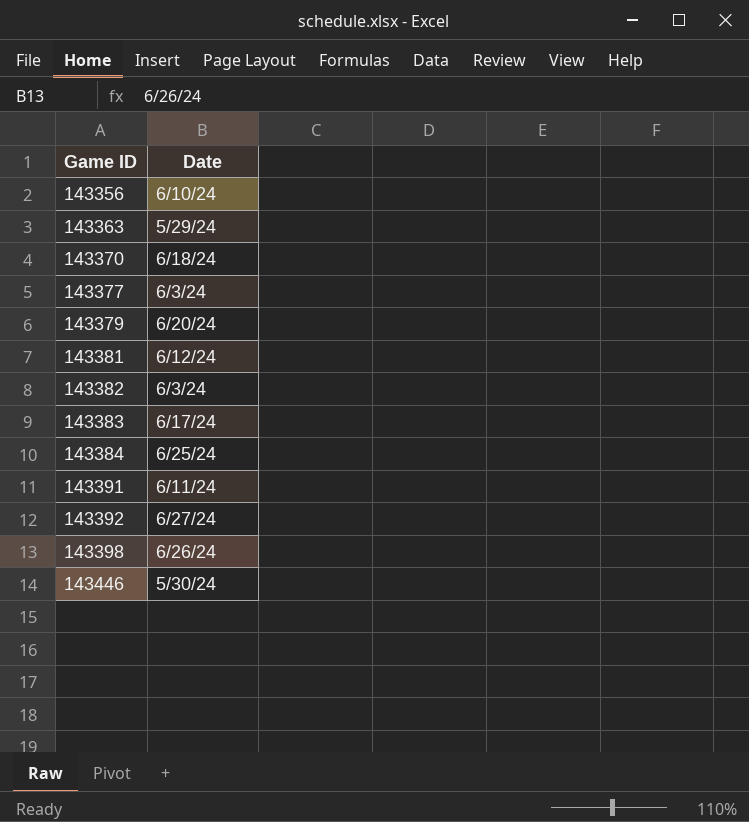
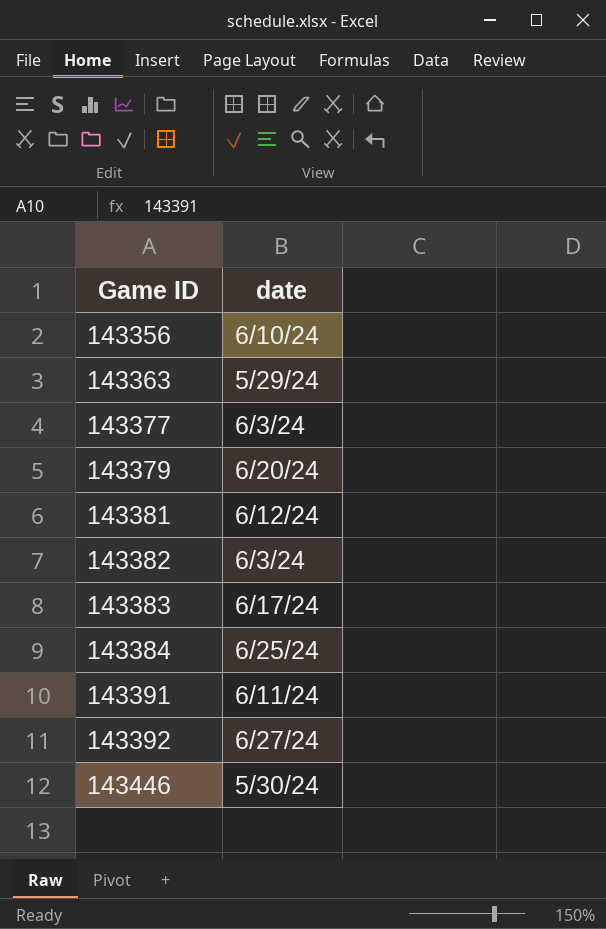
column name: Date -> date
row 143370: 6/18/24 -> none
row 143398: 6/26/24 -> none

